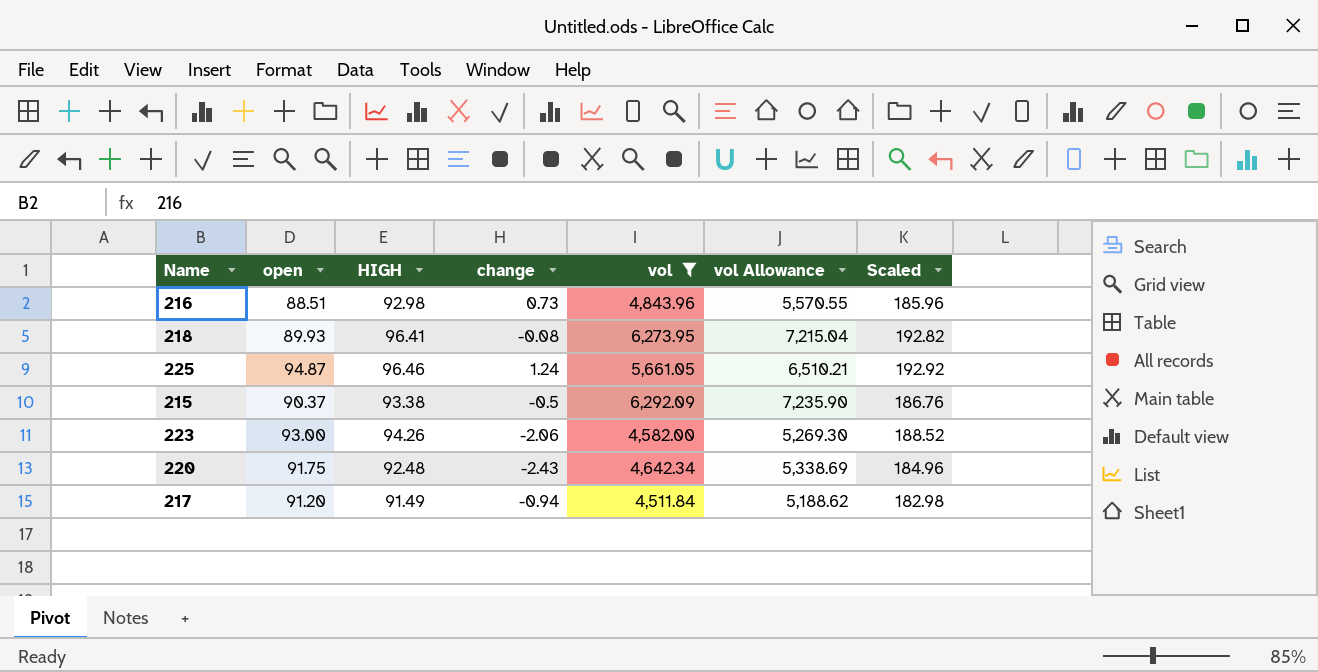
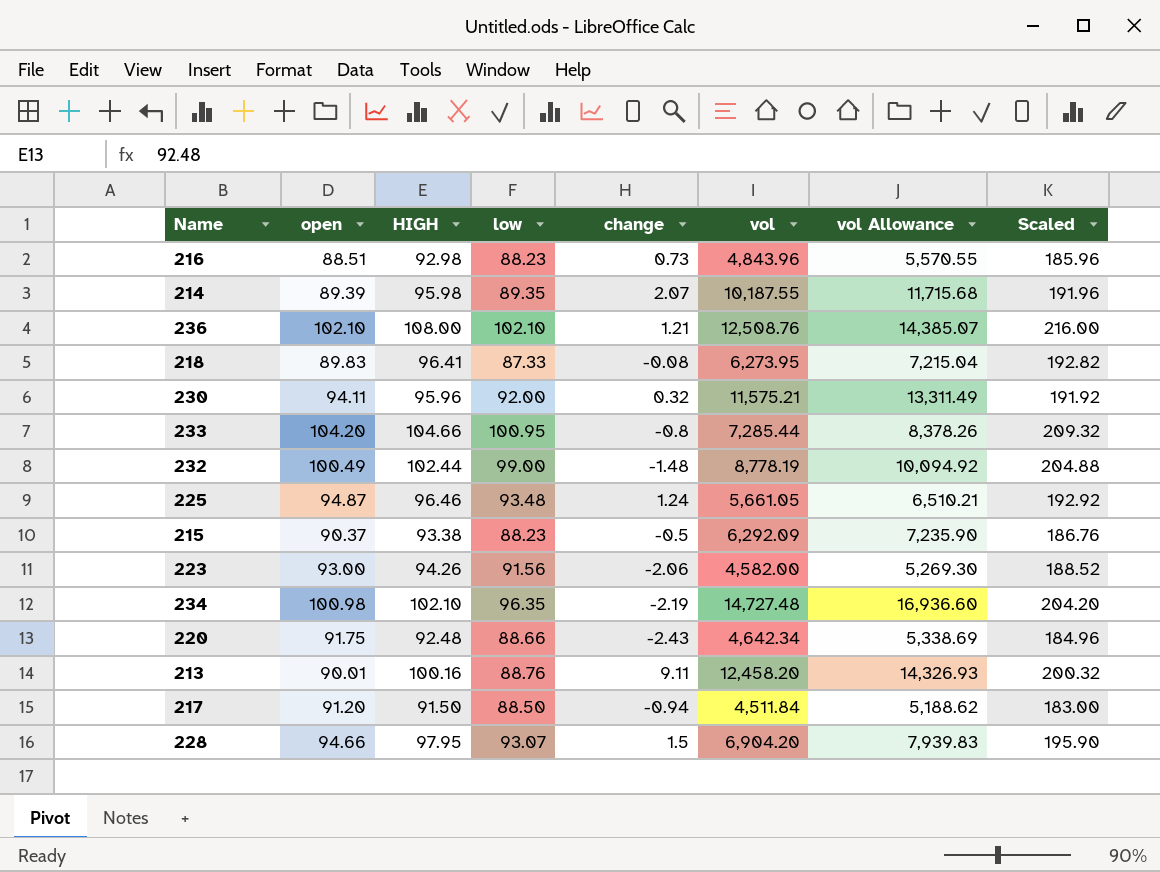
filter: vol <= 6,292.09 -> none
column low | position: none -> 4
218 | open: 89.93 -> 89.83
217 | HIGH: 91.49 -> 91.50
217 | Scaled: 182.98 -> 183.00

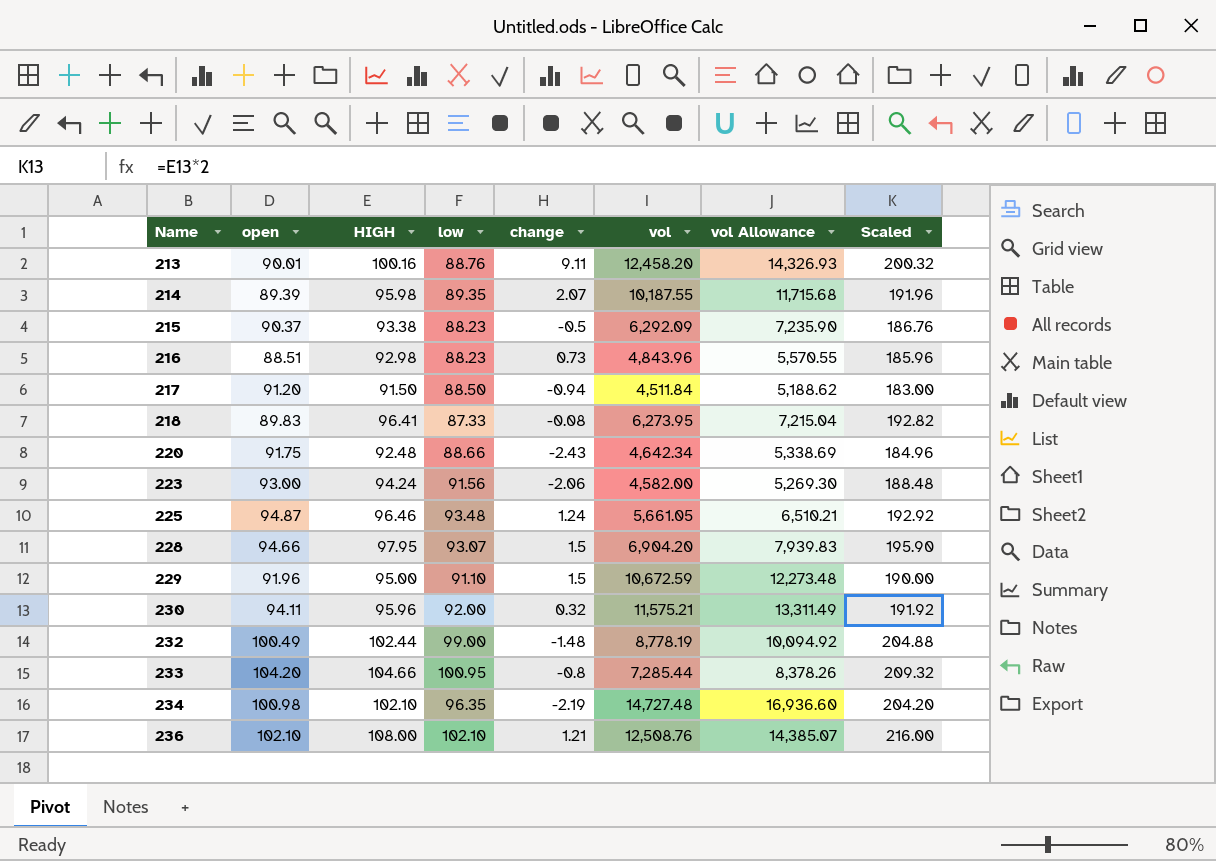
row order: none -> Name ascending
223 | HIGH: 94.26 -> 94.24
223 | Scaled: 188.52 -> 188.48
row 229: none -> 91.96 | 95.00 | 91.10 | 1.5 | 10,672.59 | 12,273.48 | 190.00

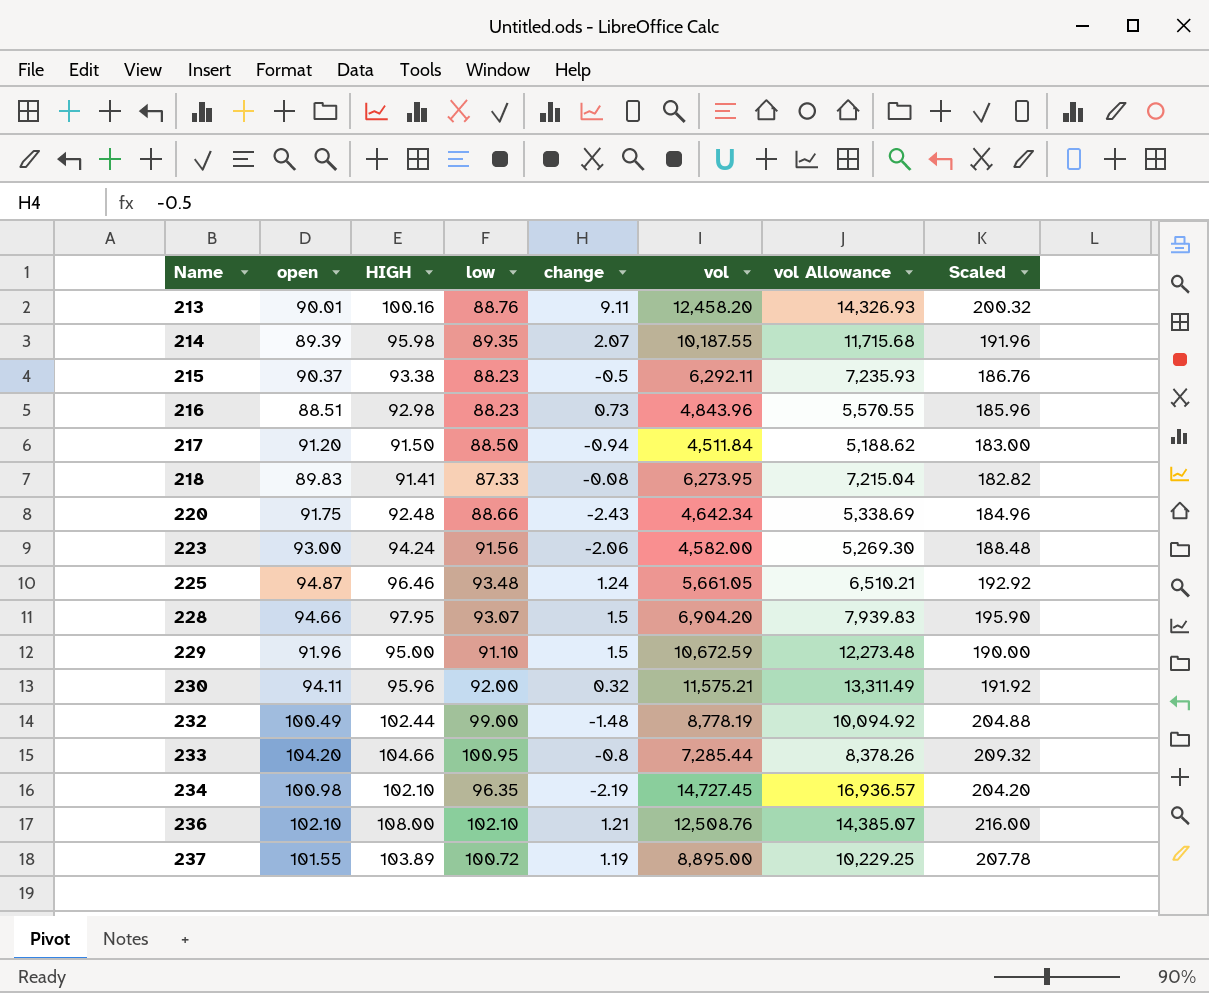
215 | vol: 6,292.09 -> 6,292.11
215 | vol Allowance: 7,235.90 -> 7,235.93
218 | HIGH: 96.41 -> 91.41
218 | Scaled: 192.82 -> 182.82
234 | vol: 14,727.48 -> 14,727.45
234 | vol Allowance: 16,936.60 -> 16,936.57
row 237: none -> 101.55 | 103.89 | 100.72 | 1.19 | 8,895.00 | 10,229.25 | 207.78

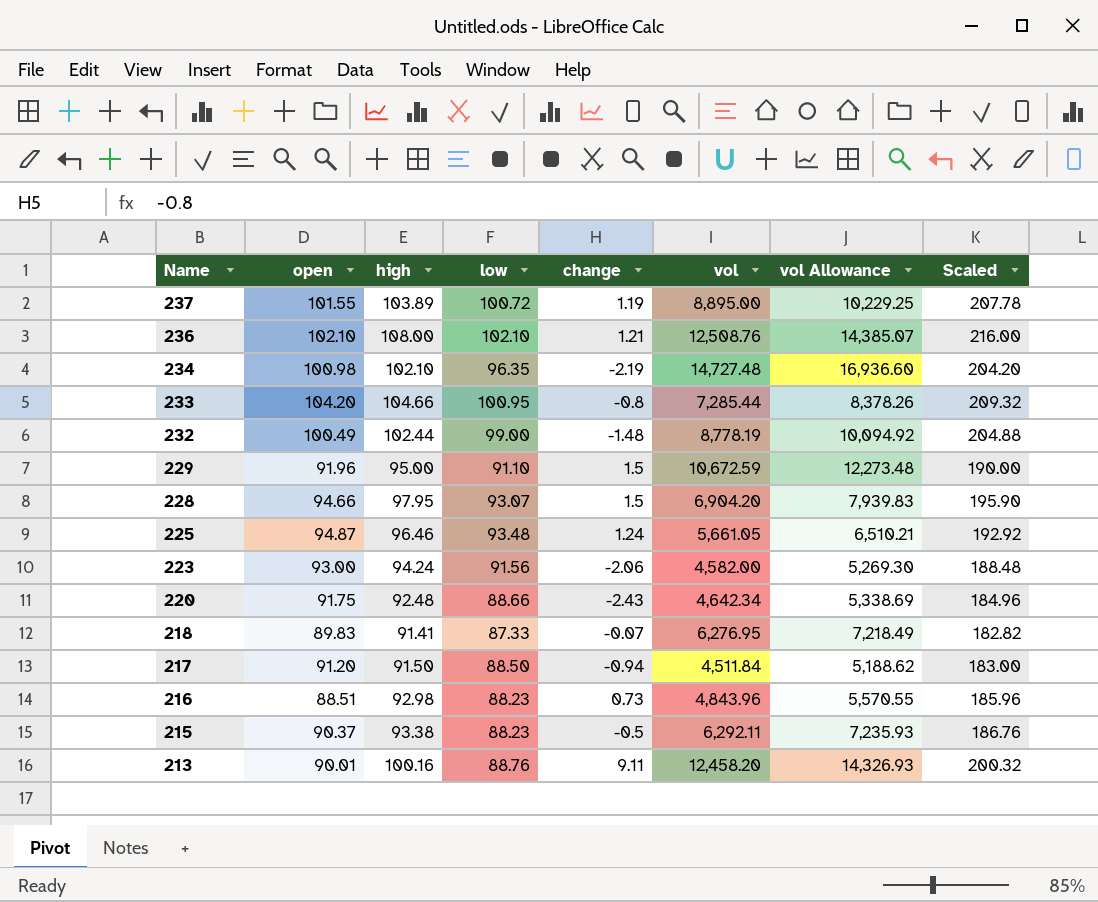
row order: Name ascending -> Name descending
column name: HIGH -> high
row 214: 89.39 | 95.98 | 89.35 | 2.07 | 10,187.55 | 11,715.68 | 191.96 -> none
row 230: 94.11 | 95.96 | 92.00 | 0.32 | 11,575.21 | 13,311.49 | 191.92 -> none
234 | vol: 14,727.45 -> 14,727.48
234 | vol Allowance: 16,936.57 -> 16,936.60
218 | change: -0.08 -> -0.07
218 | vol: 6,273.95 -> 6,276.95
218 | vol Allowance: 7,215.04 -> 7,218.49

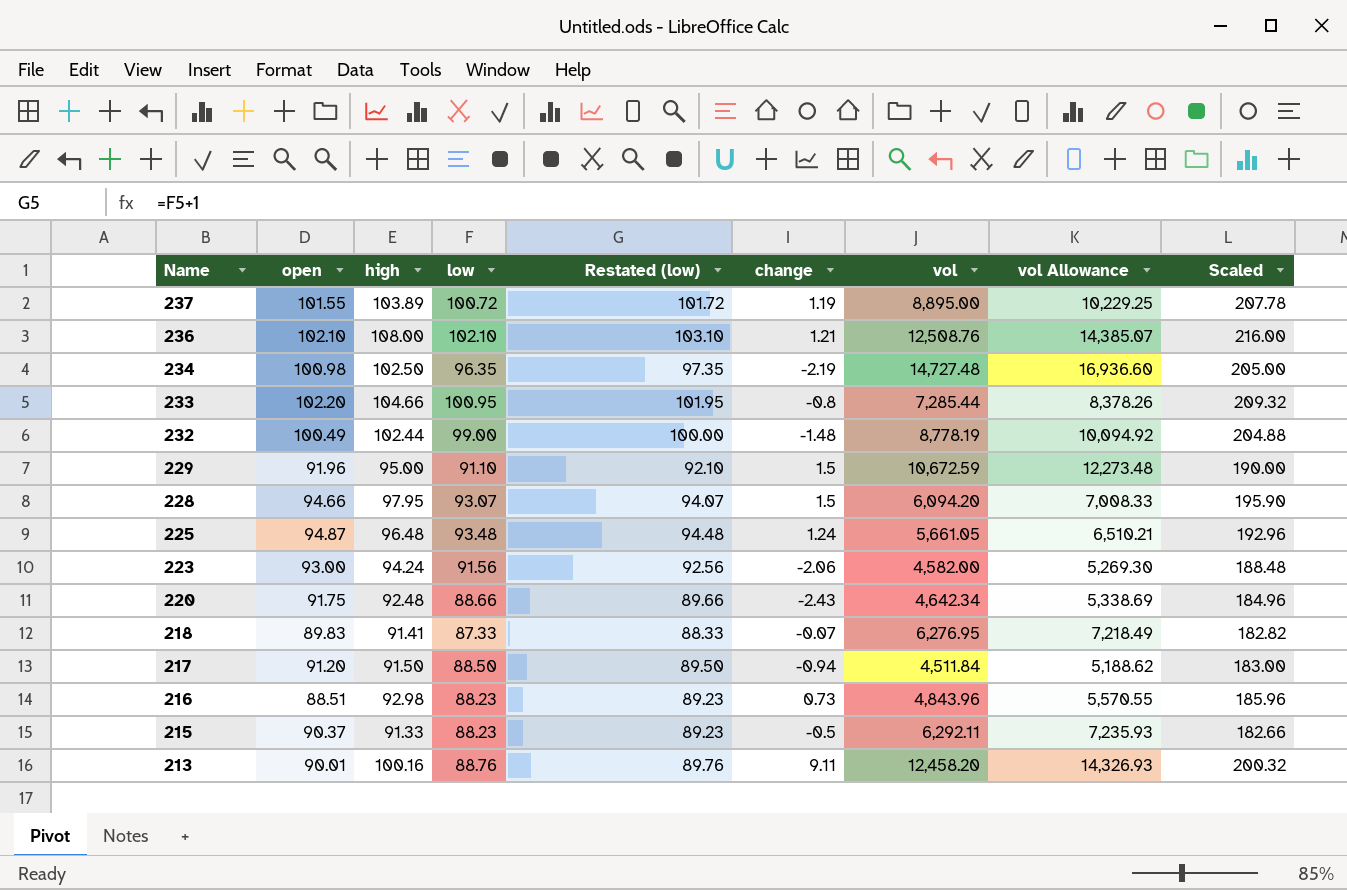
column Restated (low) | formula: none -> [low] + 1
234 | high: 102.10 -> 102.50
234 | Scaled: 204.20 -> 205.00
233 | open: 104.20 -> 102.20
228 | vol: 6,904.20 -> 6,094.20
228 | vol Allowance: 7,939.83 -> 7,008.33
225 | high: 96.46 -> 96.48
225 | Scaled: 192.92 -> 192.96
215 | high: 93.38 -> 91.33
215 | Scaled: 186.76 -> 182.66

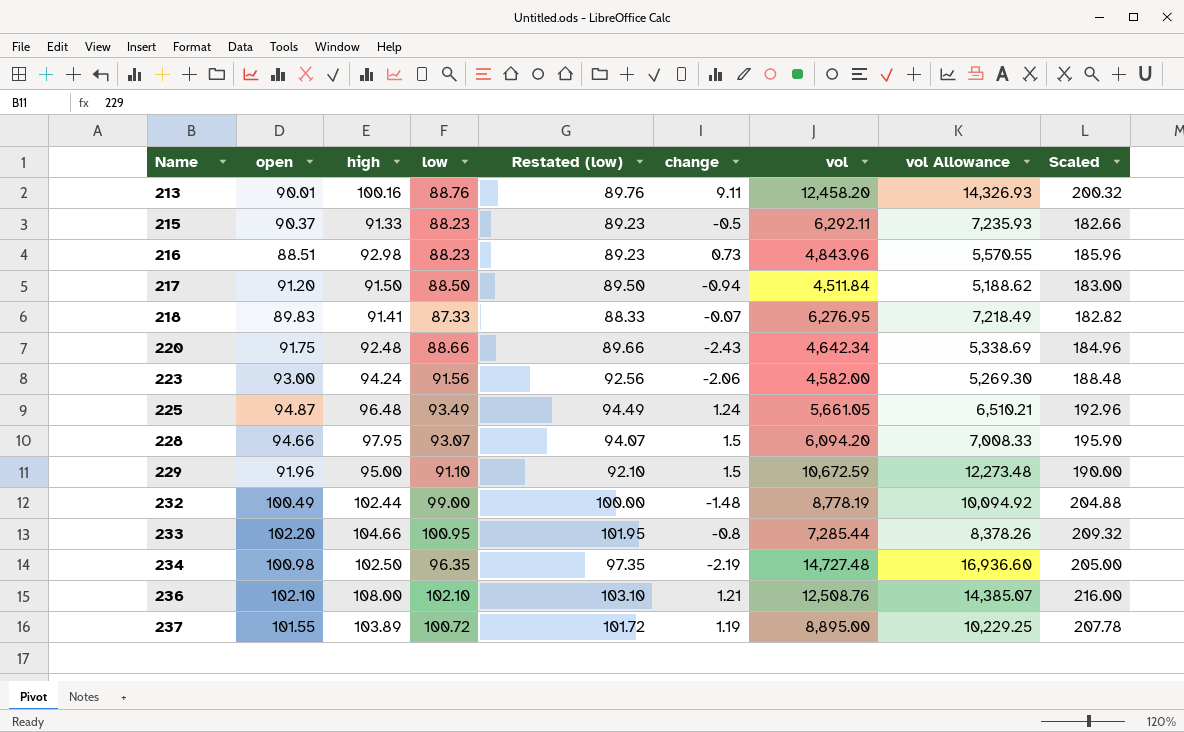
row order: Name descending -> Name ascending
225 | low: 93.48 -> 93.49
225 | Restated (low): 94.48 -> 94.49

